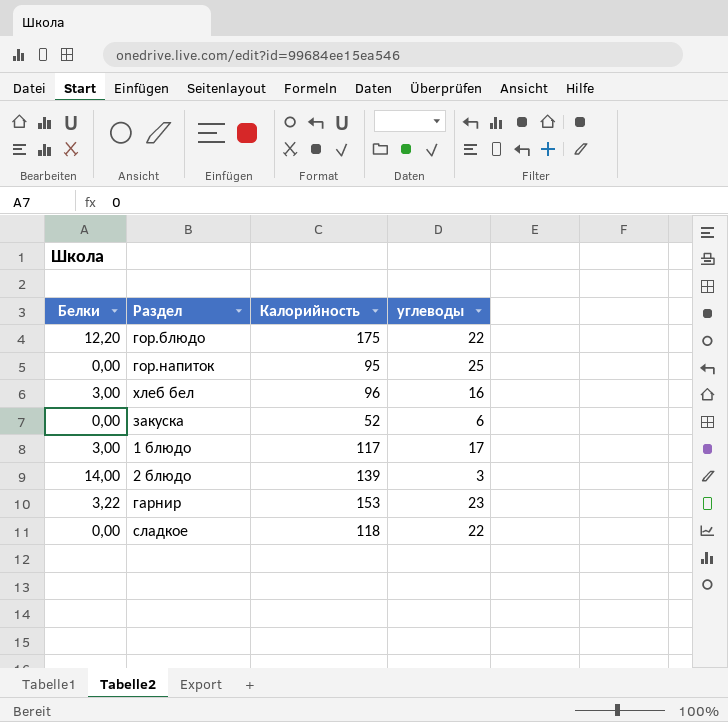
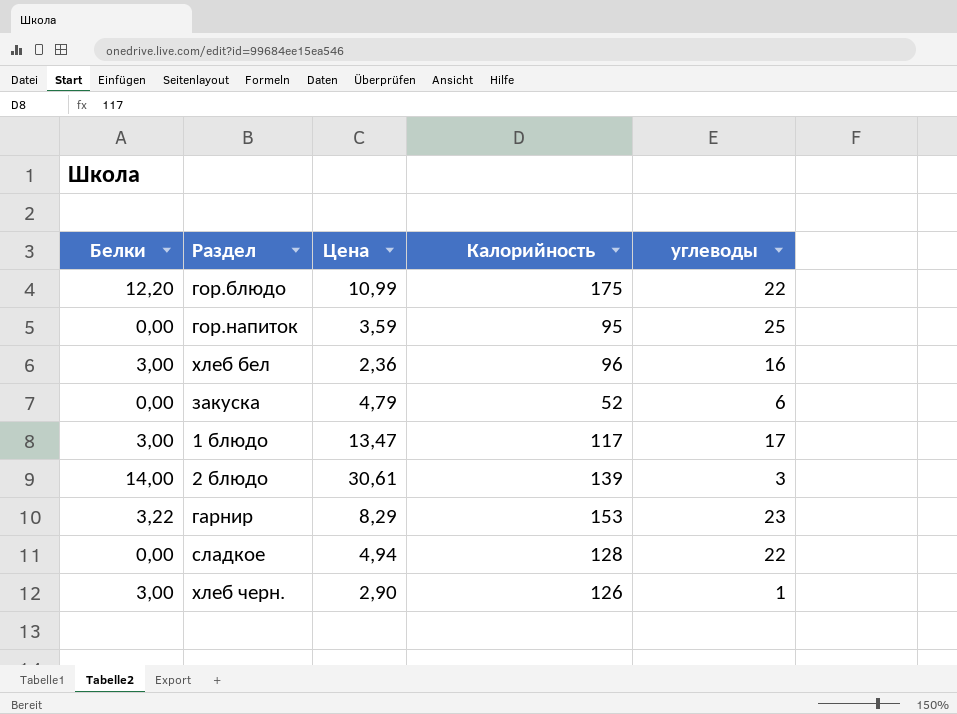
column Цена | position: none -> 3
сладкое | Калорийность: 118 -> 128
row хлеб черн.: none -> 3,00 | 2,90 | 126 | 1

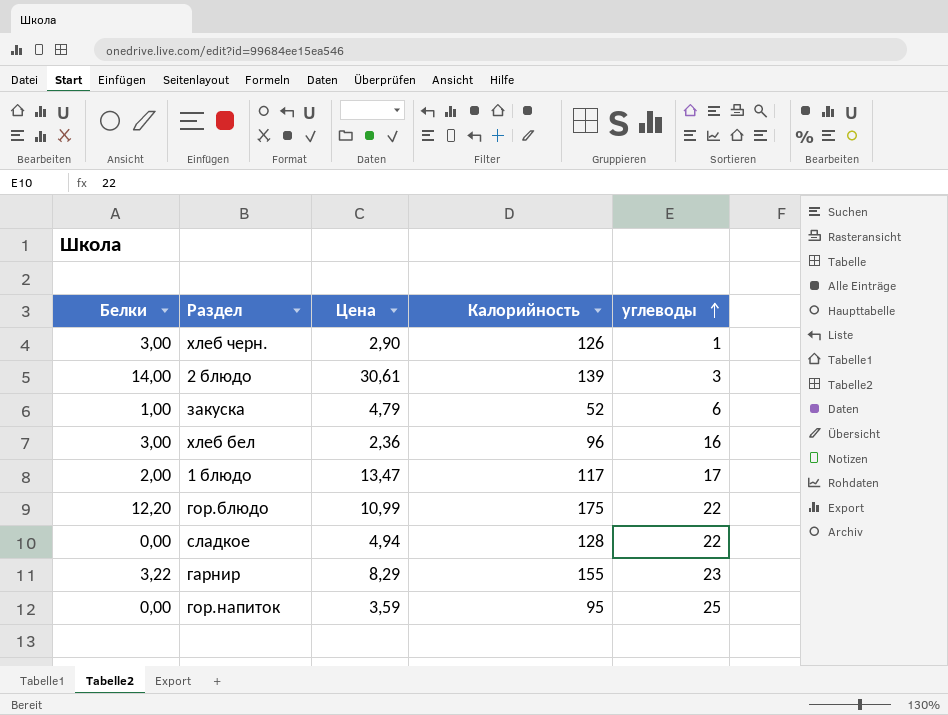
row order: none -> углеводы ascending
закуска | Белки: 0,00 -> 1,00
1 блюдо | Белки: 3,00 -> 2,00
гарнир | Калорийность: 153 -> 155

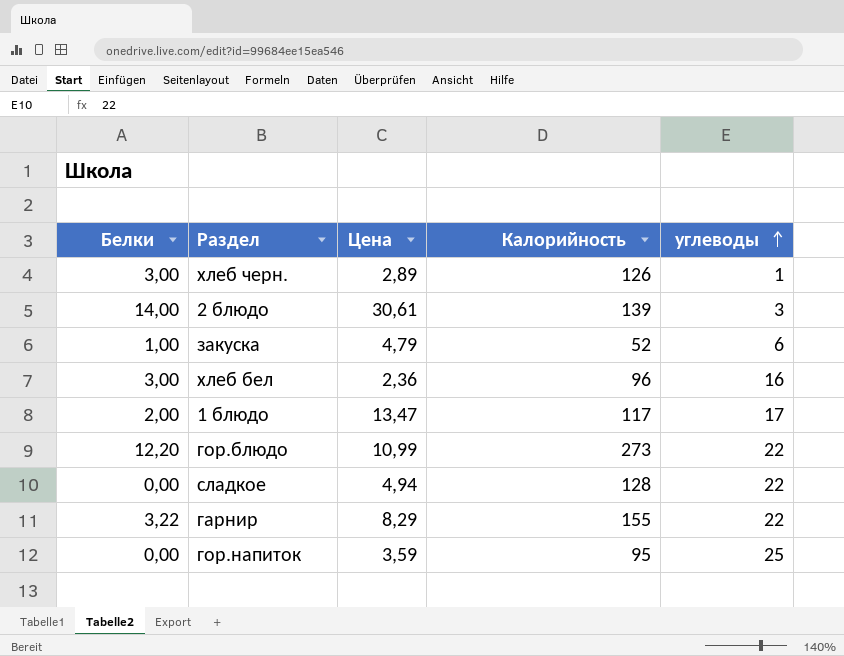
хлеб черн. | Цена: 2,90 -> 2,89
гор.блюдо | Калорийность: 175 -> 273
гарнир | углеводы: 23 -> 22

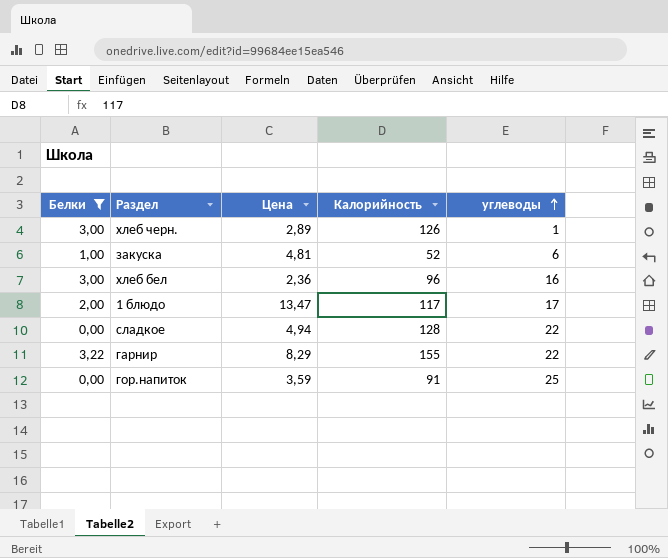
filter: none -> Белки <= 3,22
закуска | Цена: 4,79 -> 4,81
гор.напиток | Калорийность: 95 -> 91

